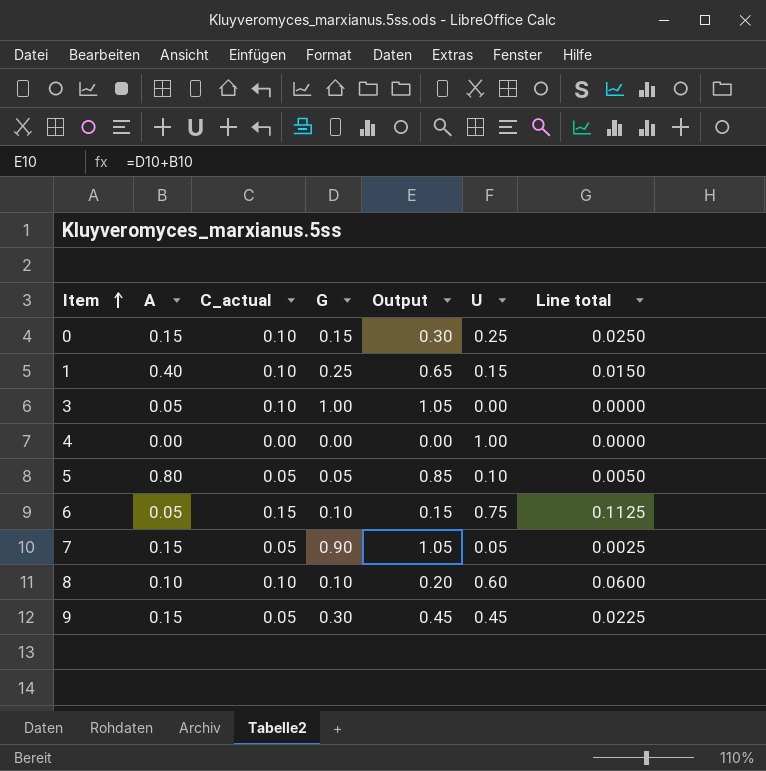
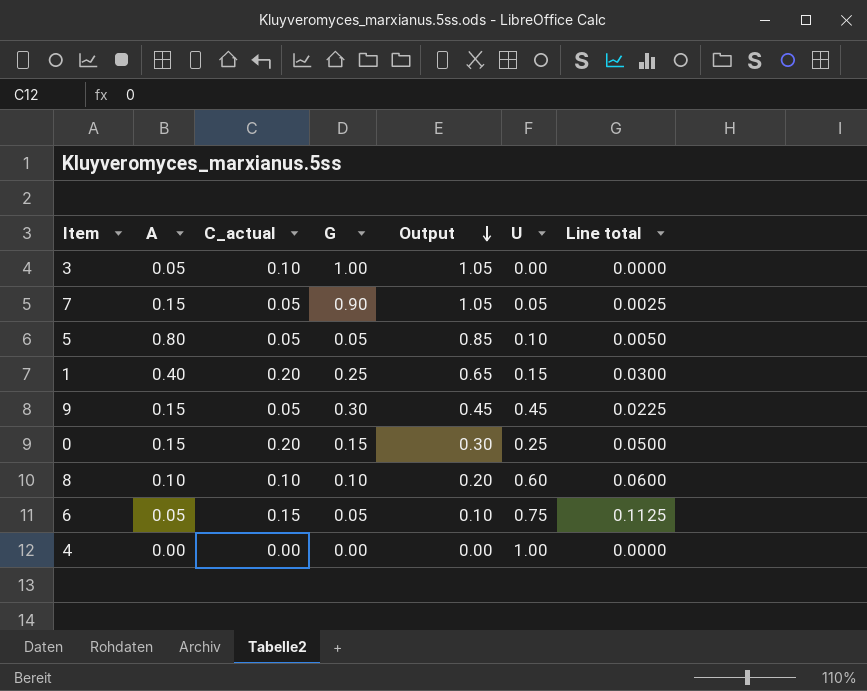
row order: Item ascending -> Output descending
1 | C_actual: 0.10 -> 0.20
1 | Line total: 0.0150 -> 0.0300
0 | C_actual: 0.10 -> 0.20
0 | Line total: 0.0250 -> 0.0500
6 | G: 0.10 -> 0.05
6 | Output: 0.15 -> 0.10

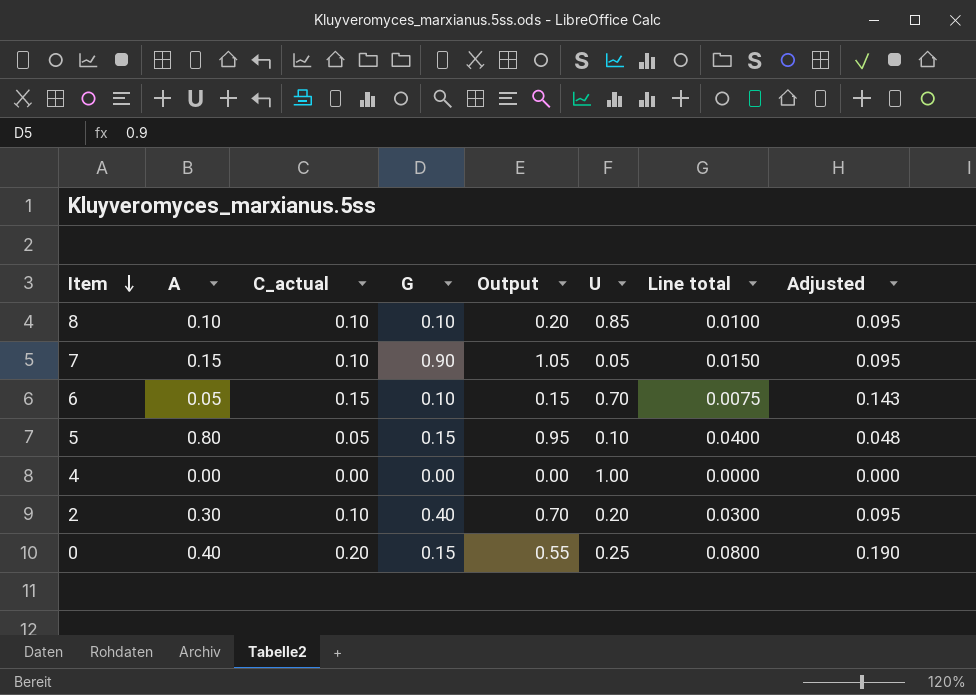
row order: Output descending -> Item descending
column Line total | formula: [C_actual] * [U] -> [A] * [C_actual]
column Adjusted | formula: none -> [C_actual] * 0.95
row 3: 0.05 | 0.10 | 1.00 | 1.05 | 0.00 | 0.0000 -> none
row 1: 0.40 | 0.20 | 0.25 | 0.65 | 0.15 | 0.0300 -> none
row 9: 0.15 | 0.05 | 0.30 | 0.45 | 0.45 | 0.0225 -> none
8 | U: 0.60 -> 0.85
7 | C_actual: 0.05 -> 0.10
6 | G: 0.05 -> 0.10
6 | Output: 0.10 -> 0.15
6 | U: 0.75 -> 0.70
5 | G: 0.05 -> 0.15
5 | Output: 0.85 -> 0.95
row 2: none -> 0.30 | 0.10 | 0.40 | 0.70 | 0.20 | 0.0300 | 0.095
0 | A: 0.15 -> 0.40
0 | Output: 0.30 -> 0.55

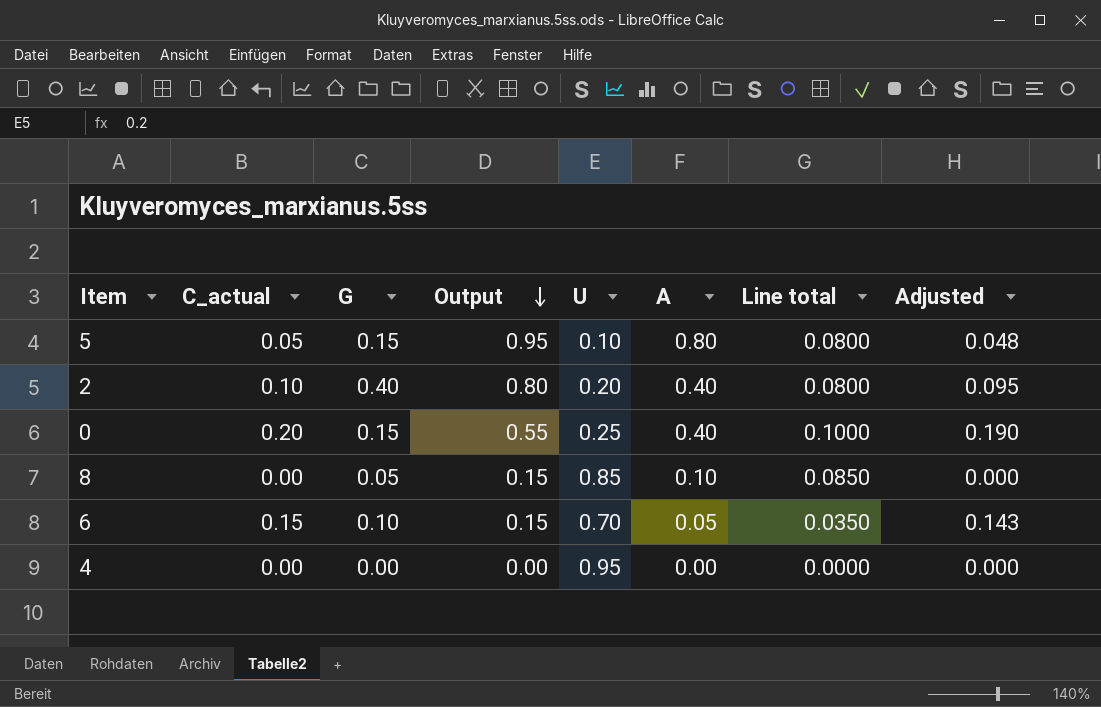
row order: Item descending -> Output descending
column A | position: 2 -> 6
column Line total | formula: [A] * [C_actual] -> [U] * [A]
row 7: 0.15 | 0.10 | 0.90 | 1.05 | 0.05 | 0.0150 | 0.095 -> none
2 | Output: 0.70 -> 0.80
2 | A: 0.30 -> 0.40
8 | C_actual: 0.10 -> 0.00
8 | G: 0.10 -> 0.05
8 | Output: 0.20 -> 0.15
8 | Adjusted: 0.095 -> 0.000
4 | U: 1.00 -> 0.95

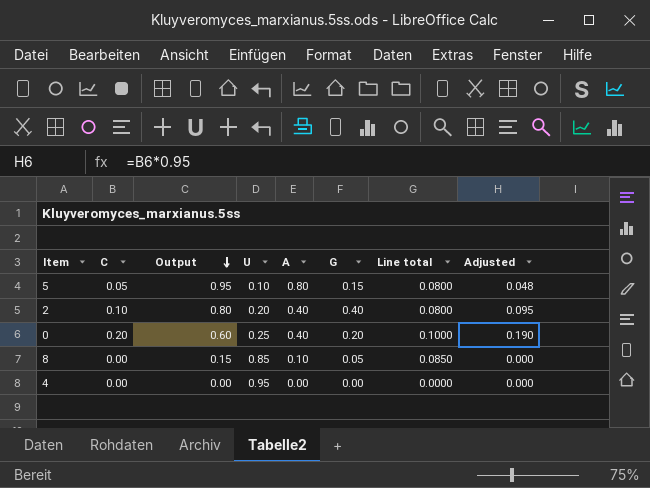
column name: C_actual -> C
column G | position: 3 -> 6
row 6: 0.15 | 0.10 | 0.15 | 0.70 | 0.05 | 0.0350 | 0.143 -> none
0 | Output: 0.55 -> 0.60
0 | G: 0.15 -> 0.20

